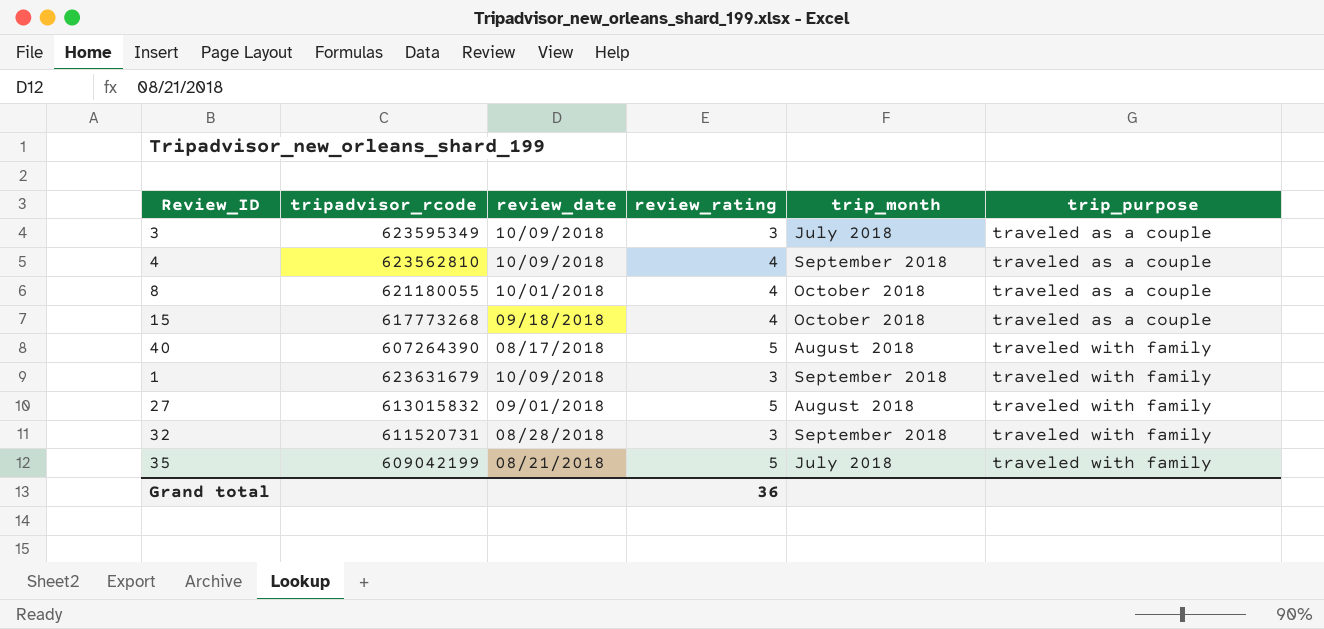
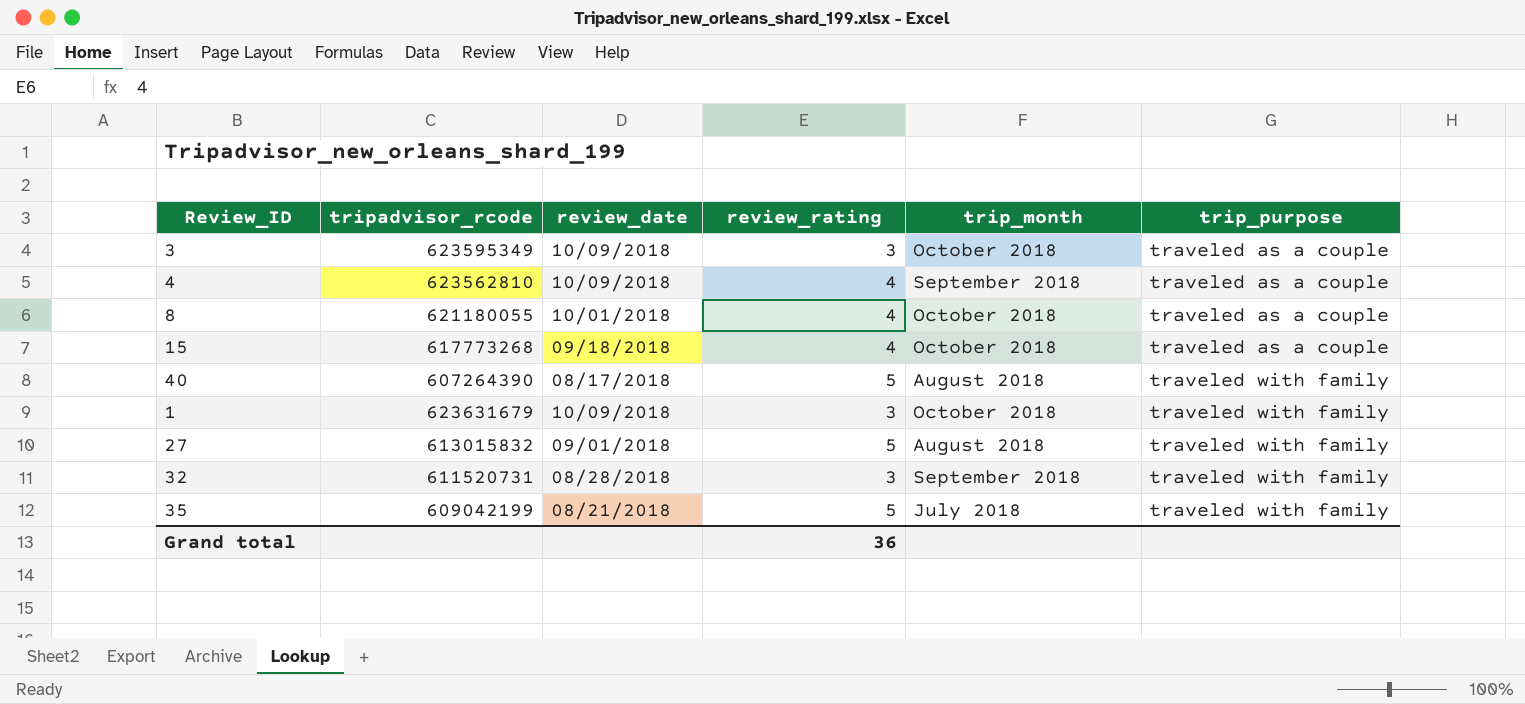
3 | trip_month: July 2018 -> October 2018
1 | trip_month: September 2018 -> October 2018

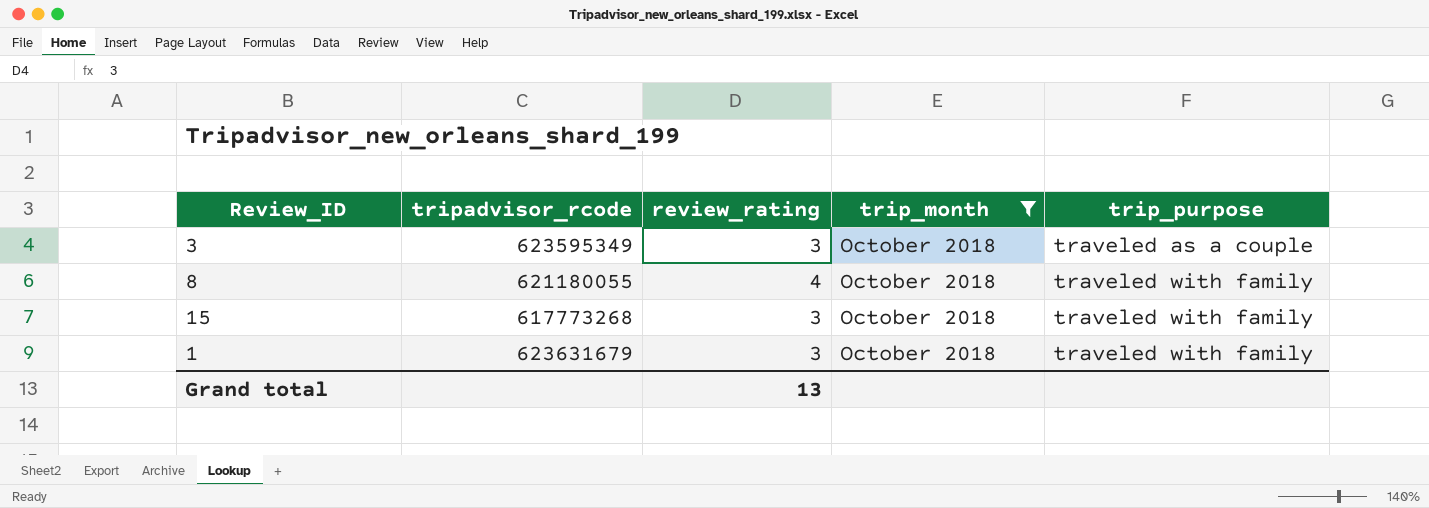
filter: none -> trip_month = October 2018
column review_date | position: 3 -> none
8 | trip_purpose: traveled as a couple -> traveled with family
15 | review_rating: 4 -> 3
15 | trip_purpose: traveled as a couple -> traveled with family
Grand total | review_rating: 36 -> 13

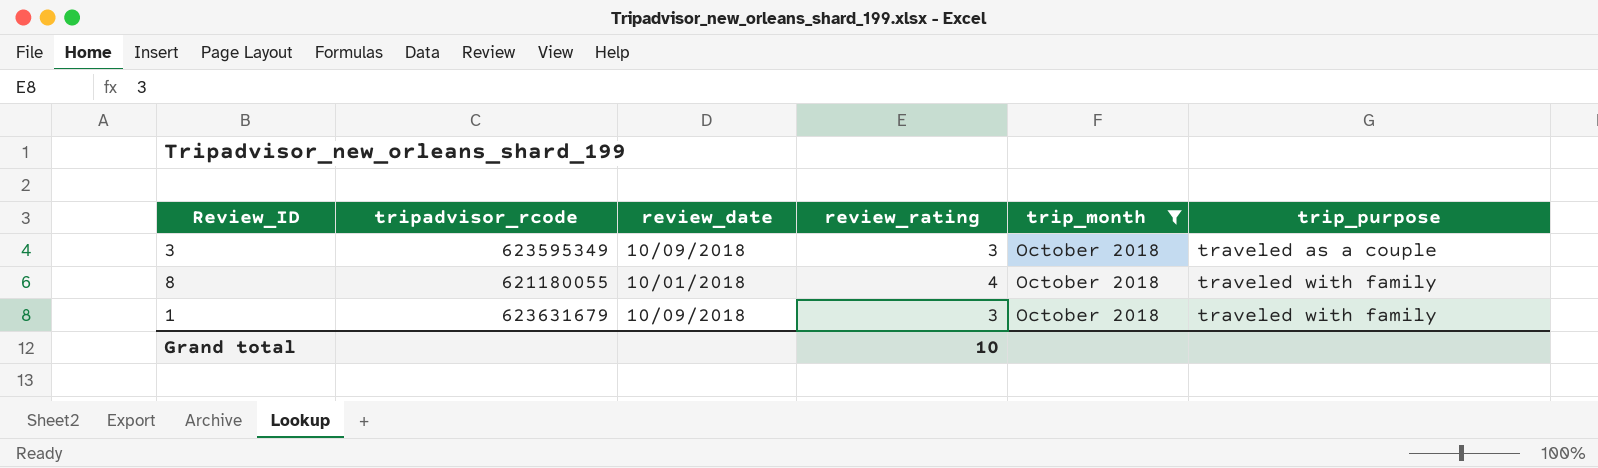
column review_date | position: none -> 3
row 15: 617773268 | 3 | October 2018 | traveled with family -> none
Grand total | review_rating: 13 -> 10

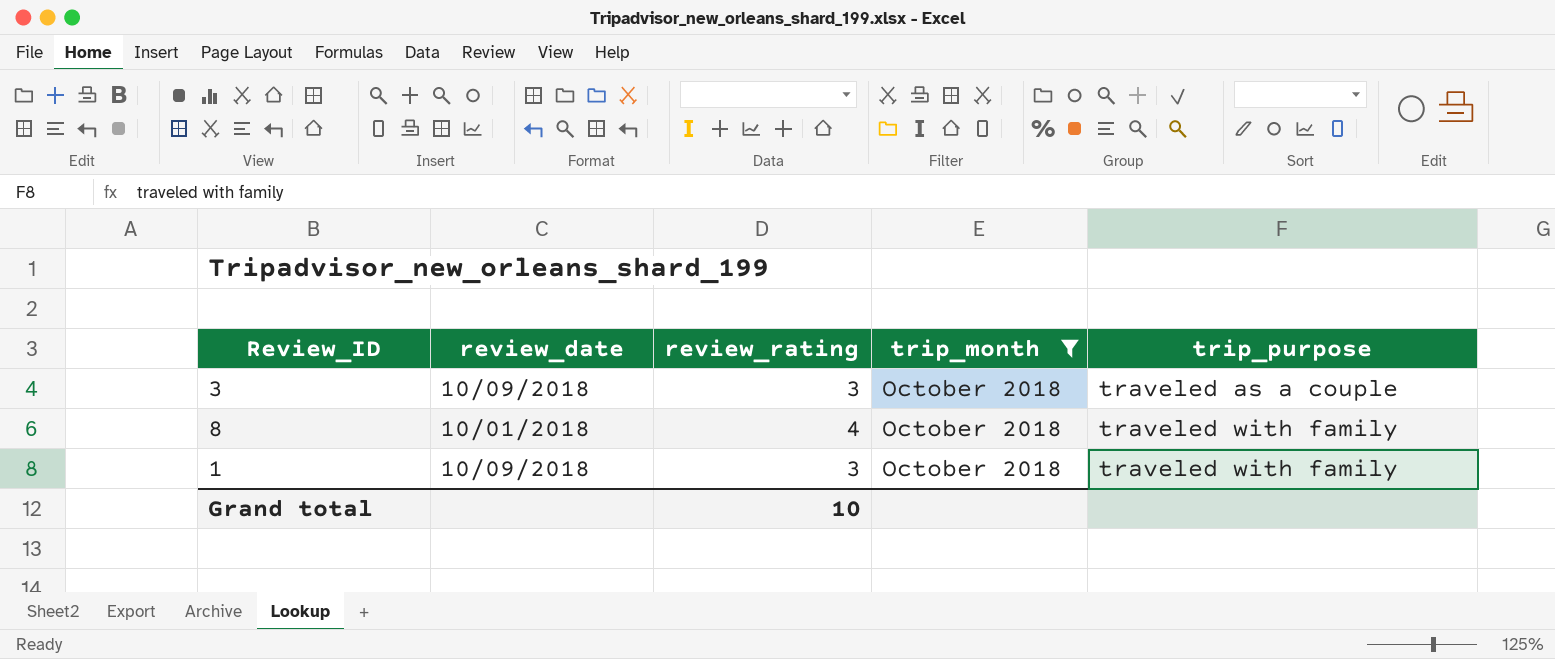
column tripadvisor_rcode | position: 2 -> none

